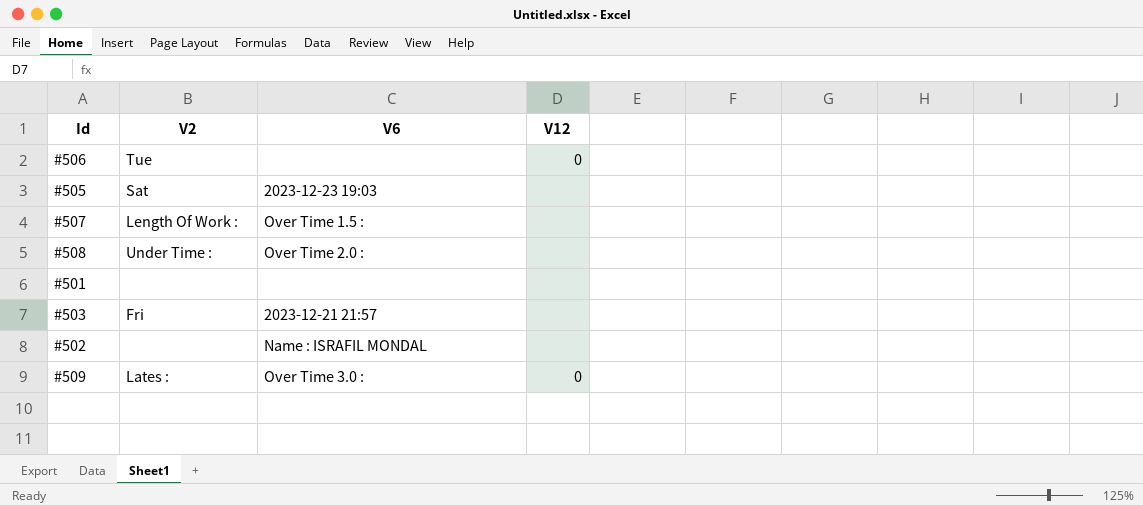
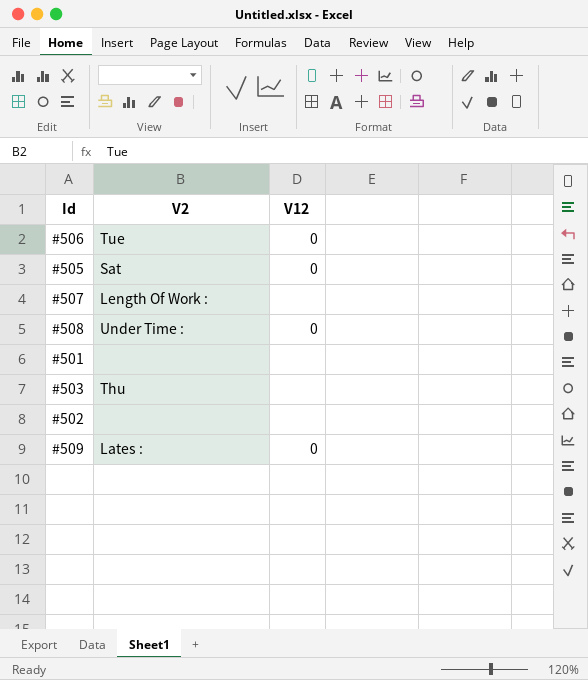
column V6 | position: 3 -> none
#505 | V12: none -> 0
#508 | V12: none -> 0
#503 | V2: Fri -> Thu

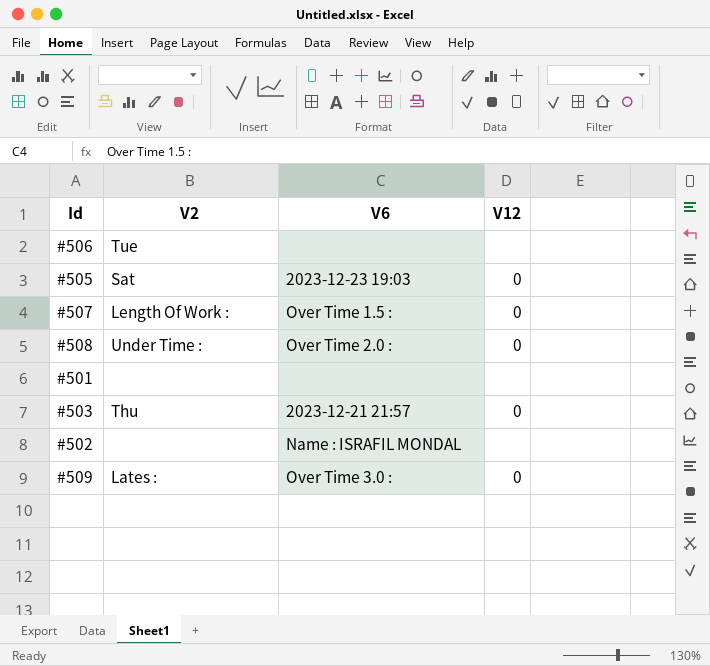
column V6 | position: none -> 3
#506 | V12: 0 -> none
#507 | V12: none -> 0
#503 | V12: none -> 0

